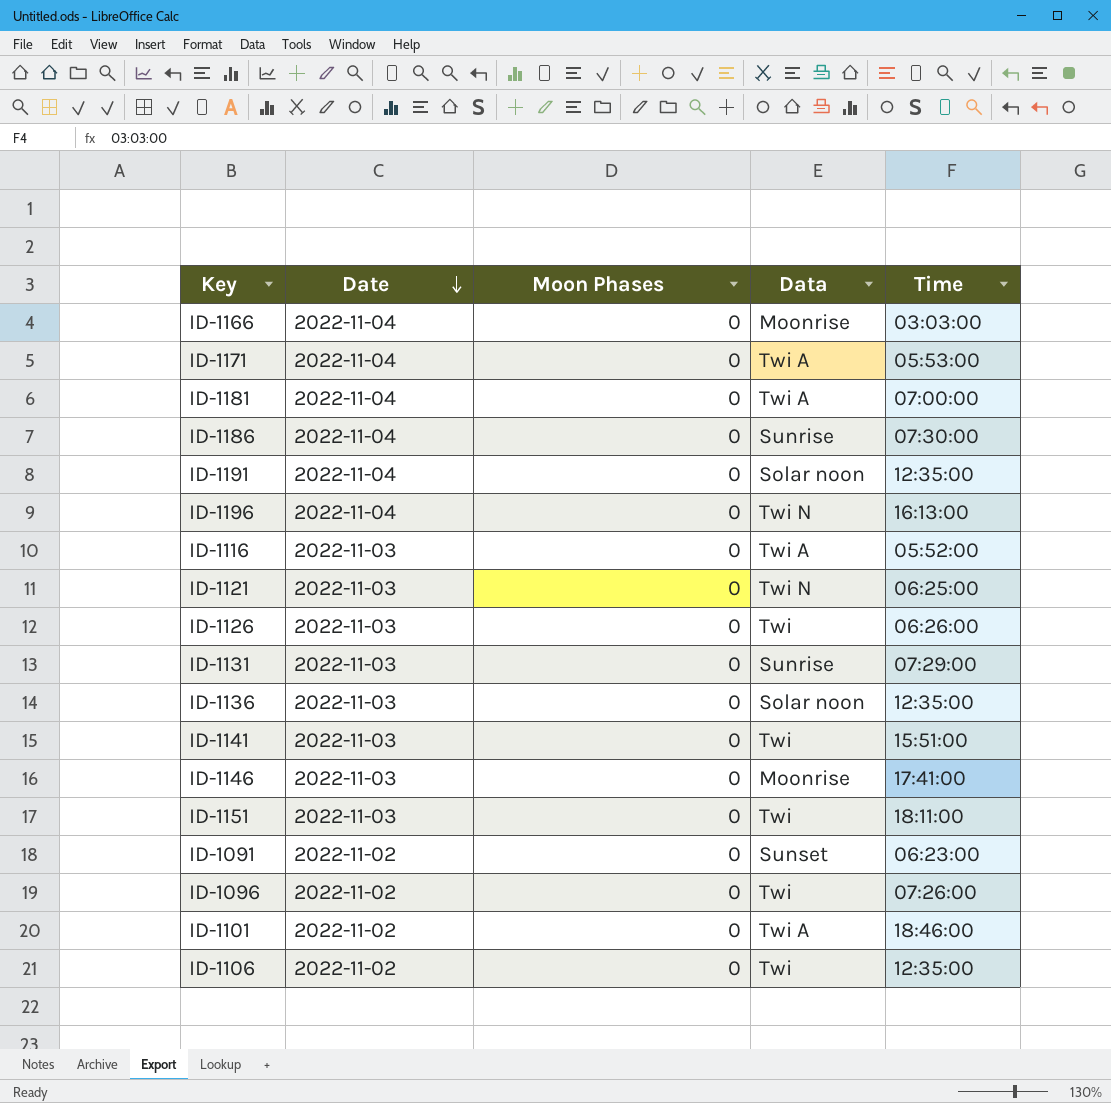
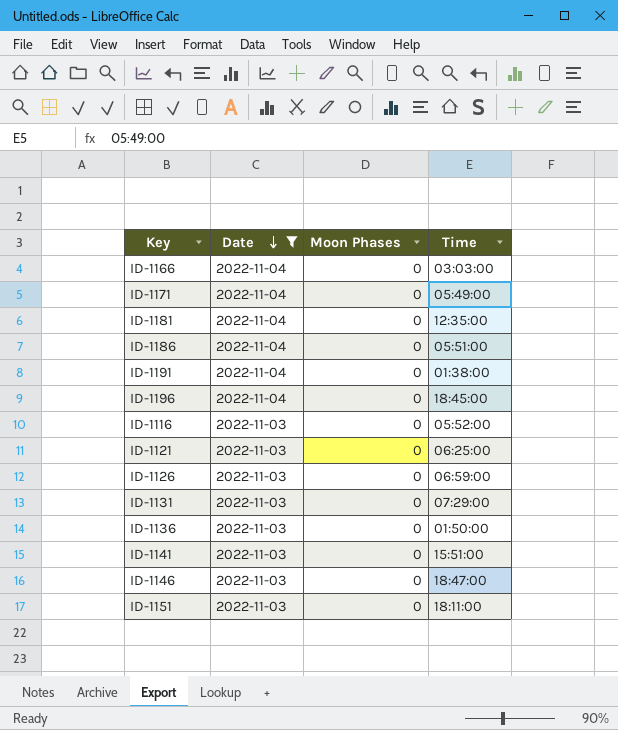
filter: none -> Date != 2022-11-02
column Data | position: 4 -> none
ID-1171 | Time: 05:53:00 -> 05:49:00
ID-1181 | Time: 07:00:00 -> 12:35:00
ID-1186 | Time: 07:30:00 -> 05:51:00
ID-1191 | Time: 12:35:00 -> 01:38:00
ID-1196 | Time: 16:13:00 -> 18:45:00
ID-1126 | Time: 06:26:00 -> 06:59:00
ID-1136 | Time: 12:35:00 -> 01:50:00
ID-1146 | Time: 17:41:00 -> 18:47:00

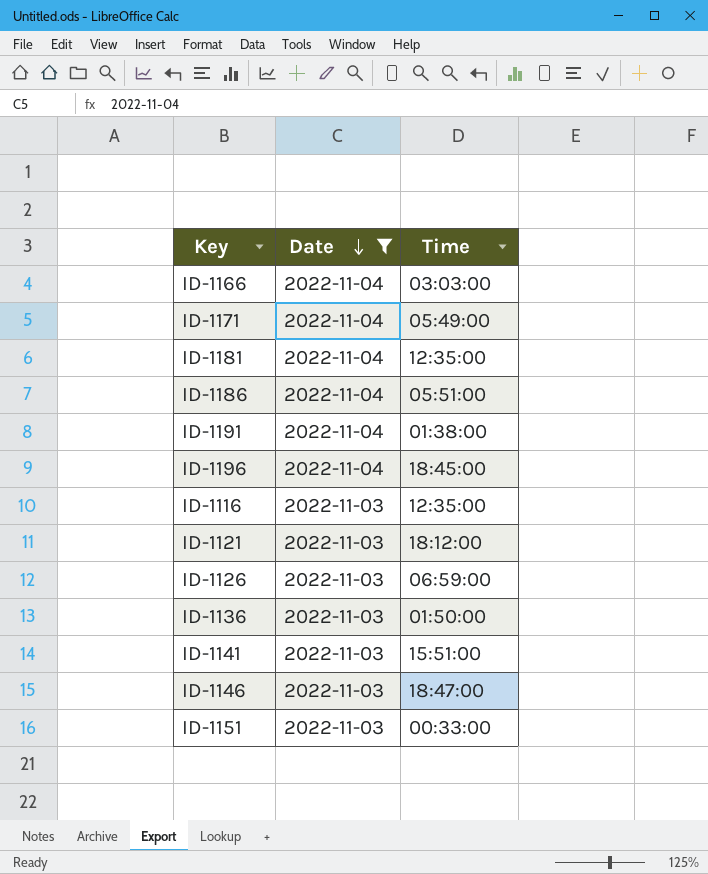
column Moon Phases | position: 3 -> none
row ID-1131: 2022-11-03 | 0 | 07:29:00 -> none
ID-1116 | Time: 05:52:00 -> 12:35:00
ID-1121 | Time: 06:25:00 -> 18:12:00
ID-1151 | Time: 18:11:00 -> 00:33:00

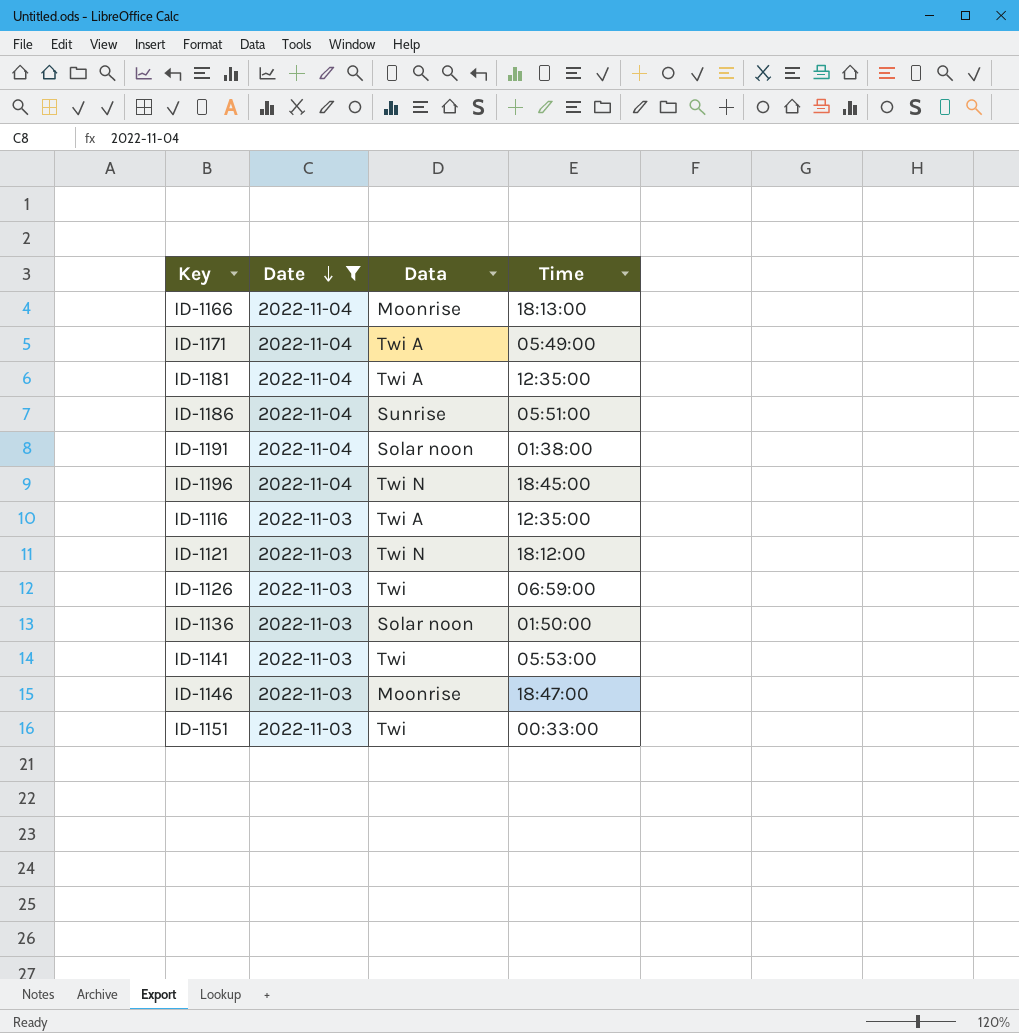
column Data | position: none -> 3
ID-1166 | Time: 03:03:00 -> 18:13:00
ID-1141 | Time: 15:51:00 -> 05:53:00

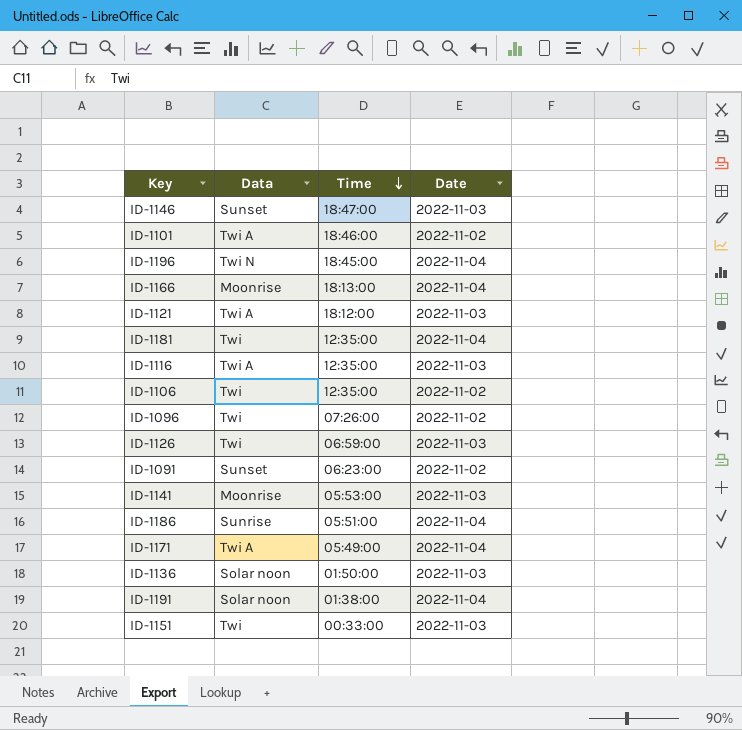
filter: Date != 2022-11-02 -> none
row order: Date descending -> Time descending
column Date | position: 2 -> 4
ID-1146 | Data: Moonrise -> Sunset
ID-1121 | Data: Twi N -> Twi A
ID-1181 | Data: Twi A -> Twi
ID-1141 | Data: Twi -> Moonrise

